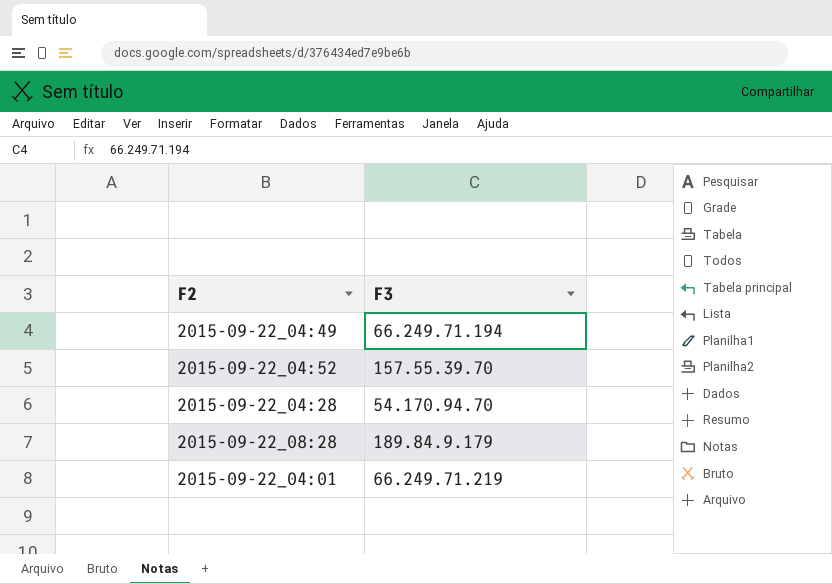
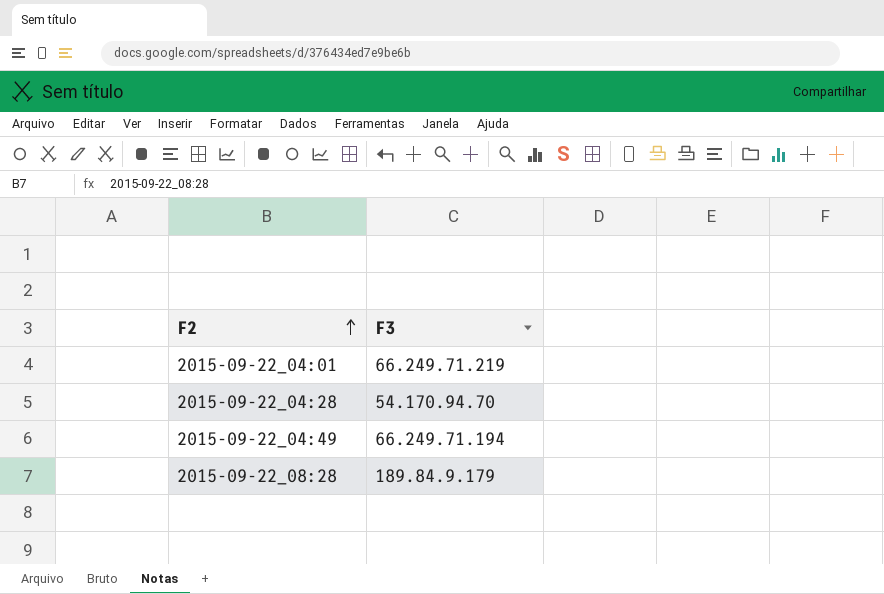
row order: none -> F2 ascending
row 2015-09-22_04:52: 157.55.39.70 -> none

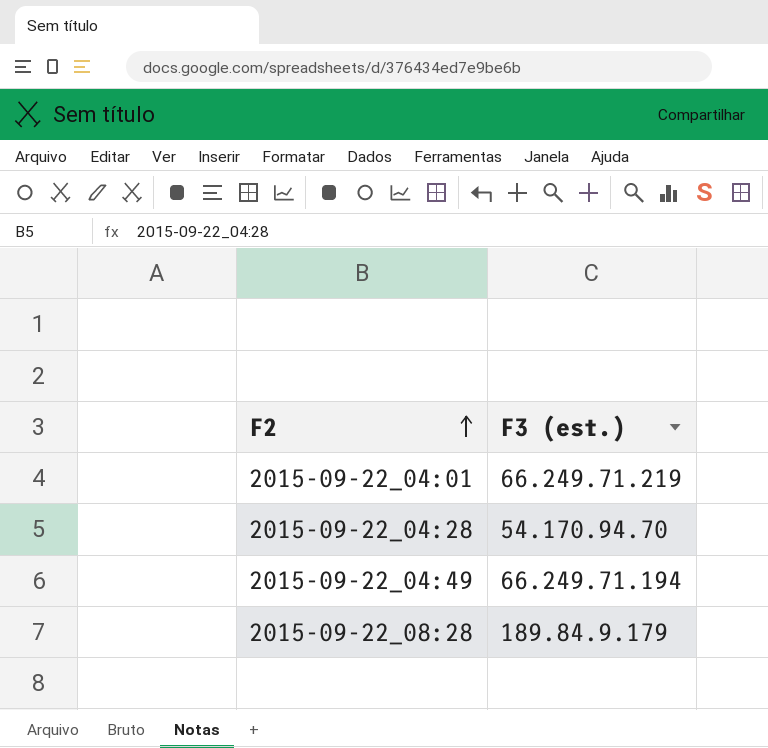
column name: F3 -> F3 (est.)

